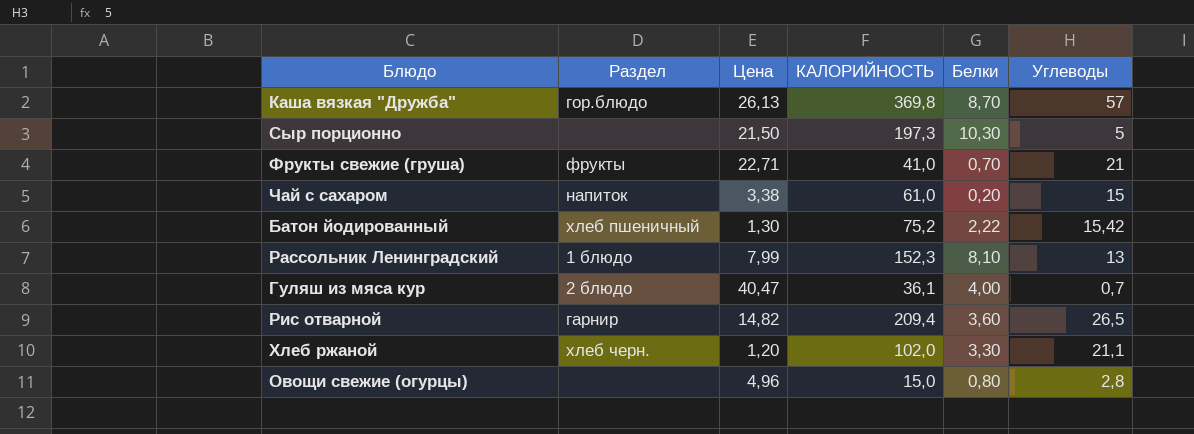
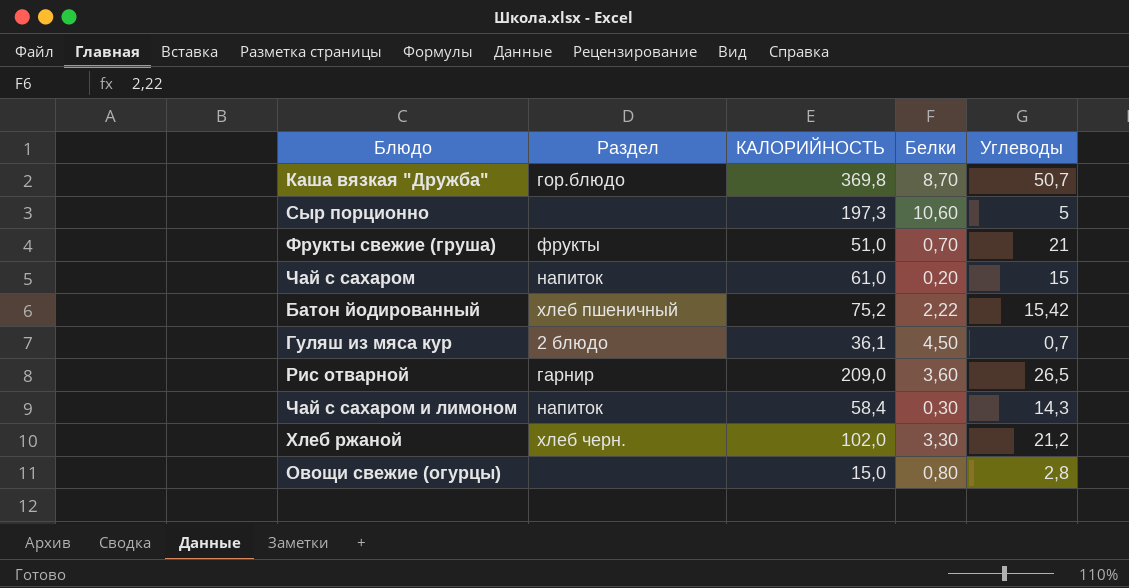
column Цена | position: 3 -> none
row Рассольник Ленинградский: 1 блюдо | 7,99 | 152,3 | 8,10 | 13 -> none
Каша вязкая "Дружба" | Углеводы: 57 -> 50,7
Сыр порционно | Белки: 10,30 -> 10,60
Фрукты свежие (груша) | КАЛОРИЙНОСТЬ: 41,0 -> 51,0
Гуляш из мяса кур | Белки: 4,00 -> 4,50
Рис отварной | КАЛОРИЙНОСТЬ: 209,4 -> 209,0
row Чай с сахаром и лимоном: none -> напиток | 58,4 | 0,30 | 14,3
Хлеб ржаной | Углеводы: 21,1 -> 21,2

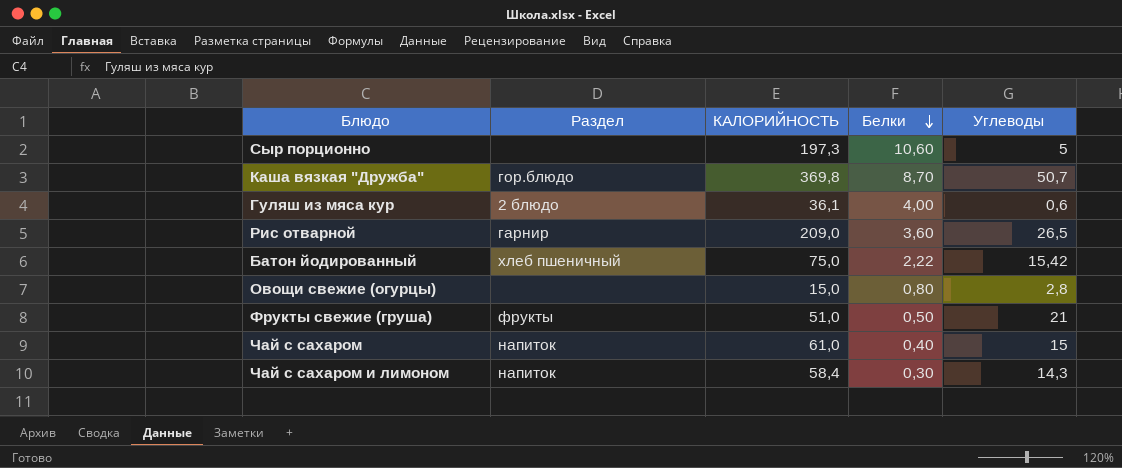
row order: none -> Белки descending
row Хлеб ржаной: хлеб черн. | 102,0 | 3,30 | 21,2 -> none
Гуляш из мяса кур | Белки: 4,50 -> 4,00
Гуляш из мяса кур | Углеводы: 0,7 -> 0,6
Батон йодированный | КАЛОРИЙНОСТЬ: 75,2 -> 75,0
Фрукты свежие (груша) | Белки: 0,70 -> 0,50
Чай с сахаром | Белки: 0,20 -> 0,40

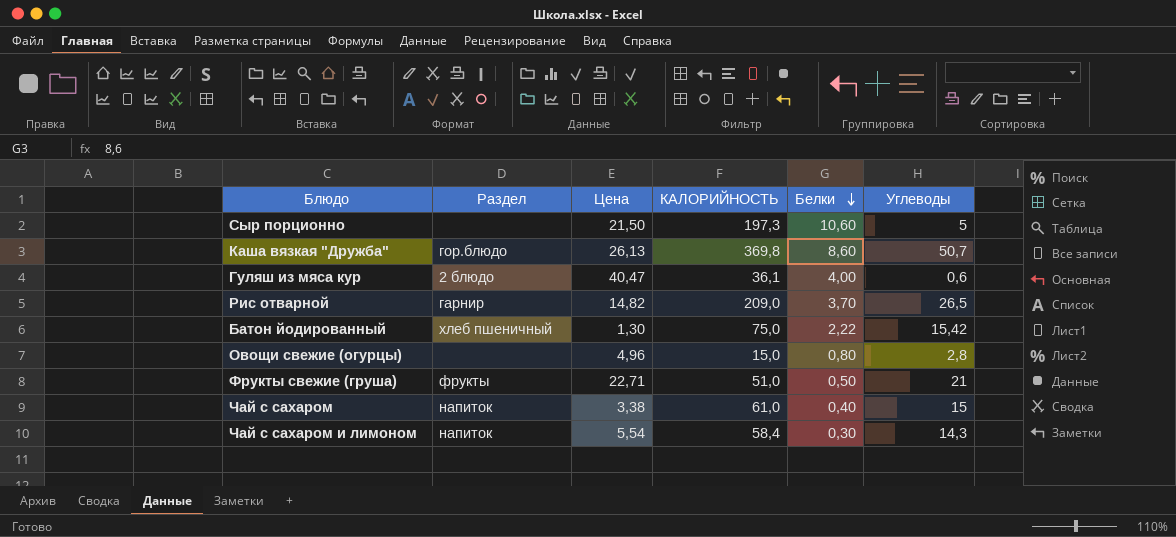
column Цена | position: none -> 3
Каша вязкая "Дружба" | Белки: 8,70 -> 8,60
Рис отварной | Белки: 3,60 -> 3,70

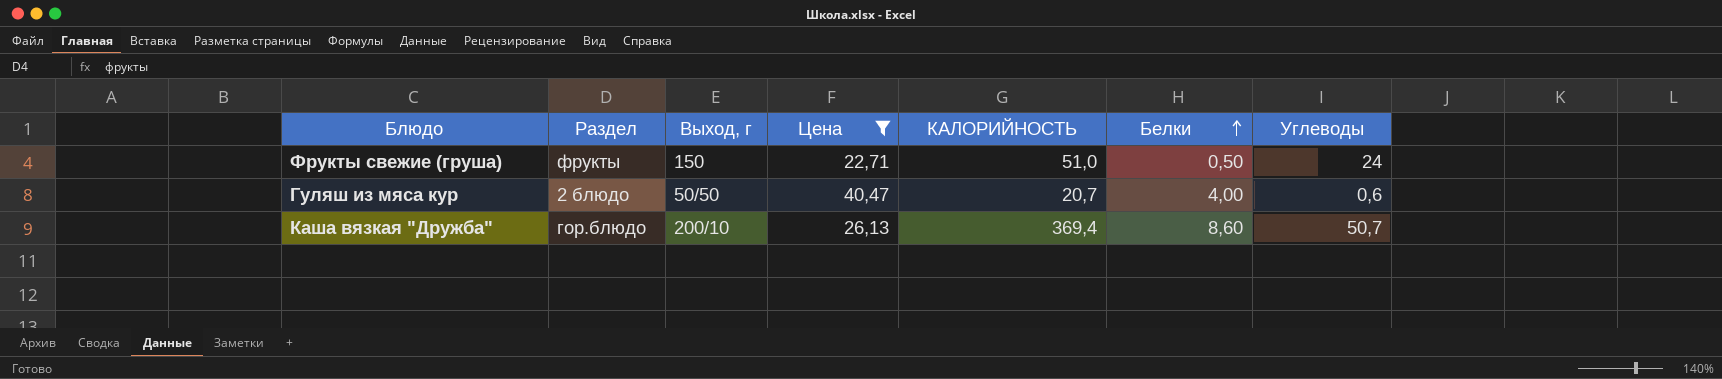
filter: none -> Цена >= 22,71
row order: Белки descending -> Белки ascending
column Выход, г | position: none -> 3
Фрукты свежие (груша) | Углеводы: 21 -> 24
Гуляш из мяса кур | КАЛОРИЙНОСТЬ: 36,1 -> 20,7
Каша вязкая "Дружба" | КАЛОРИЙНОСТЬ: 369,8 -> 369,4

